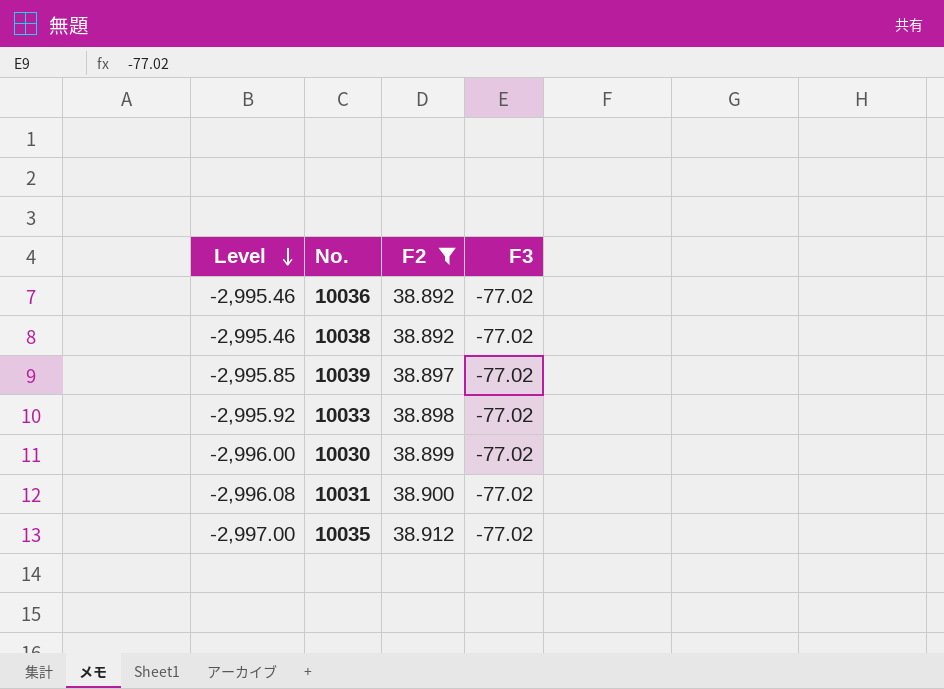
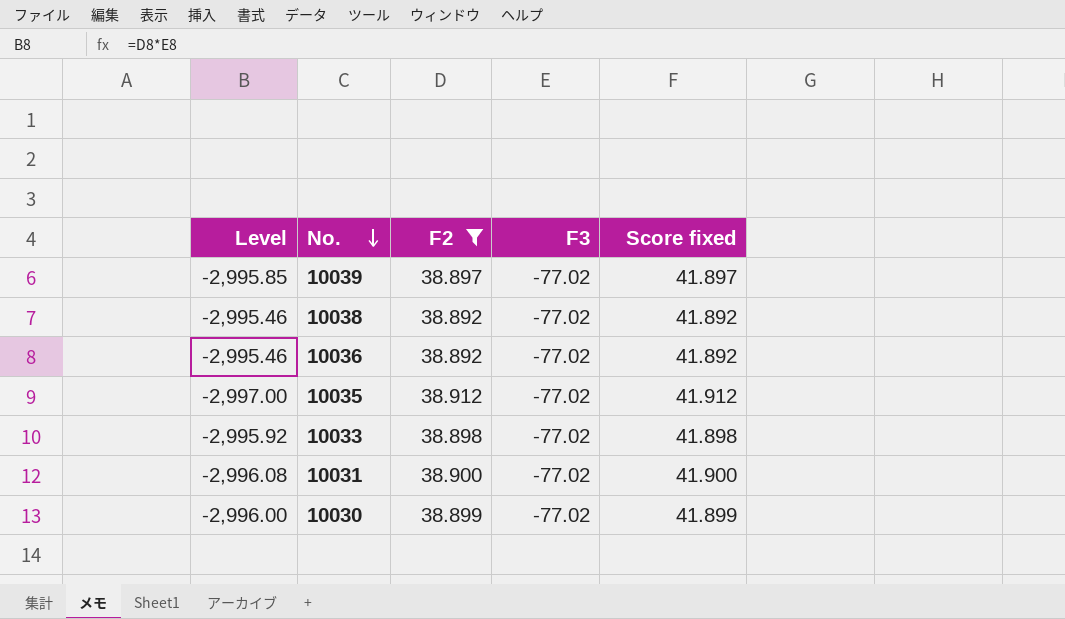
row order: Level descending -> No. descending
column Score fixed | formula: none -> [F2] + 3

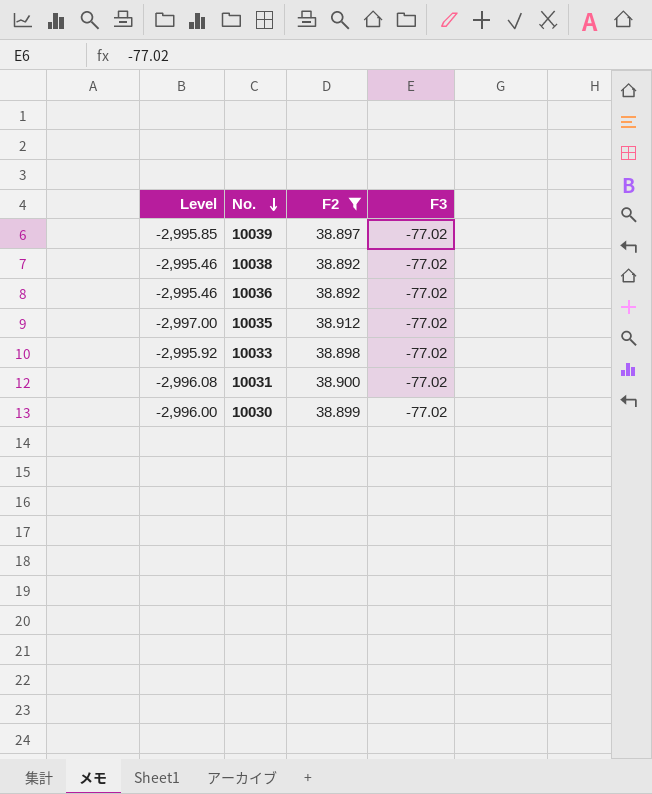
column Score fixed | formula: [F2] + 3 -> none

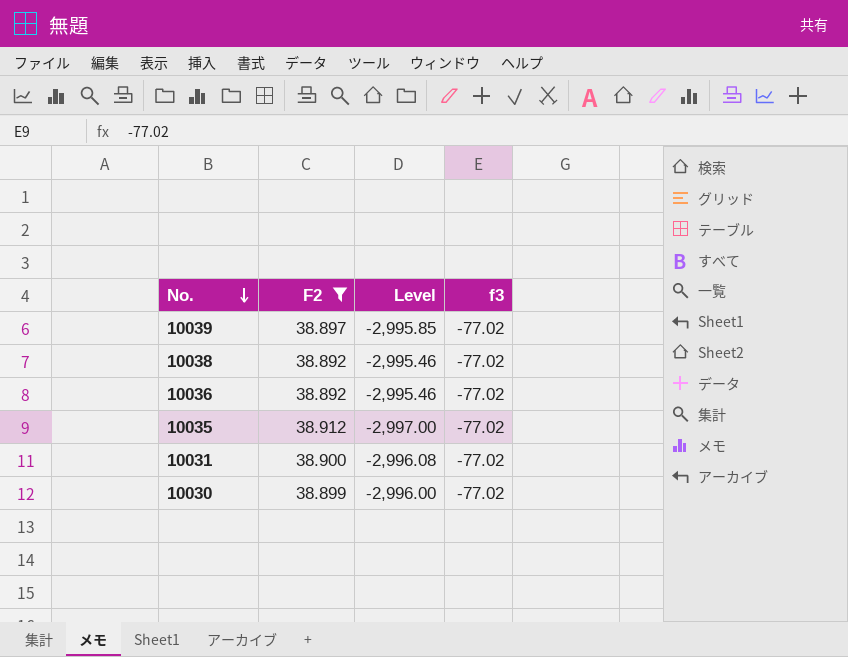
column Level | position: 1 -> 3
column name: F3 -> f3
row 10033: -2,995.92 | 38.898 | -77.02 -> none

